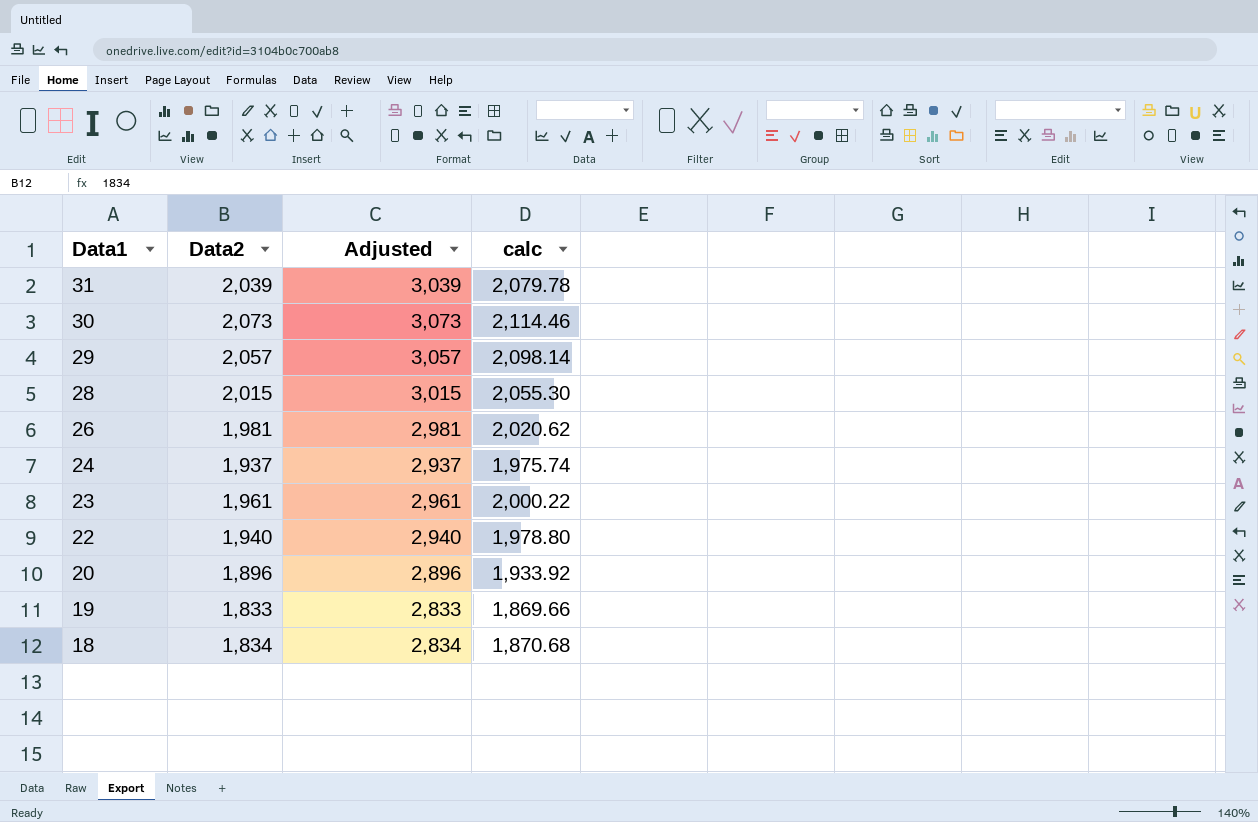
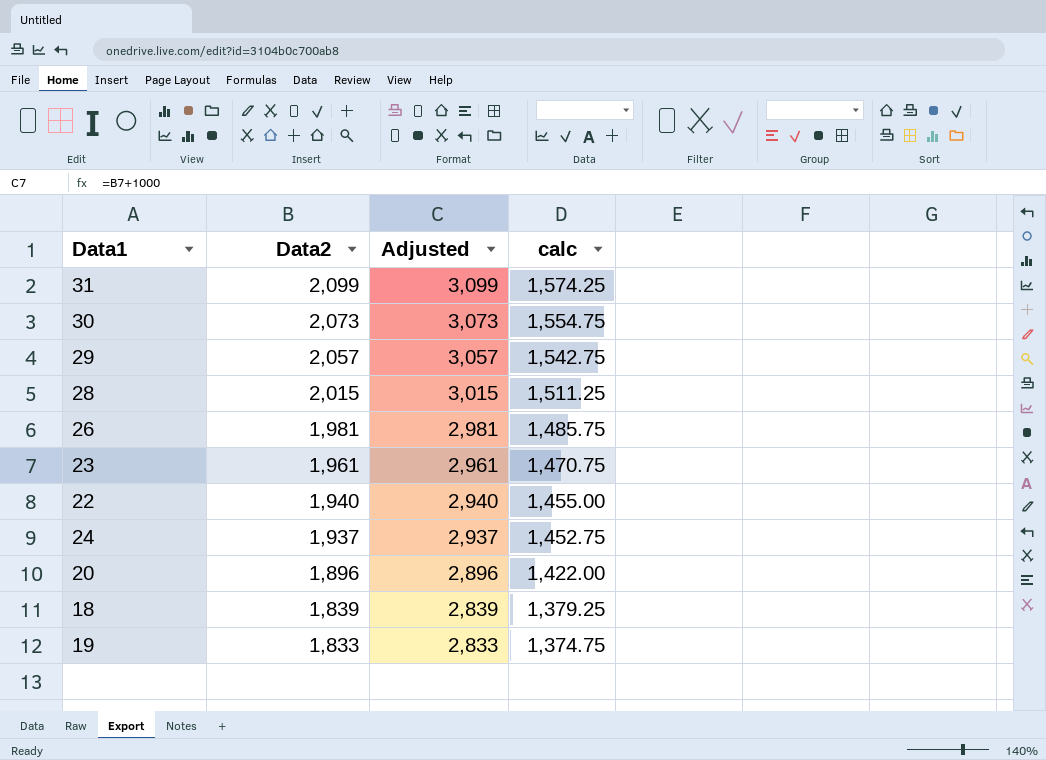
row order: Data1 descending -> Data2 descending
column calc | formula: [Data2] * 1.02 -> [Data2] * 0.75
31 | Data2: 2,039 -> 2,099
31 | Adjusted: 3,039 -> 3,099
18 | Data2: 1,834 -> 1,839
18 | Adjusted: 2,834 -> 2,839

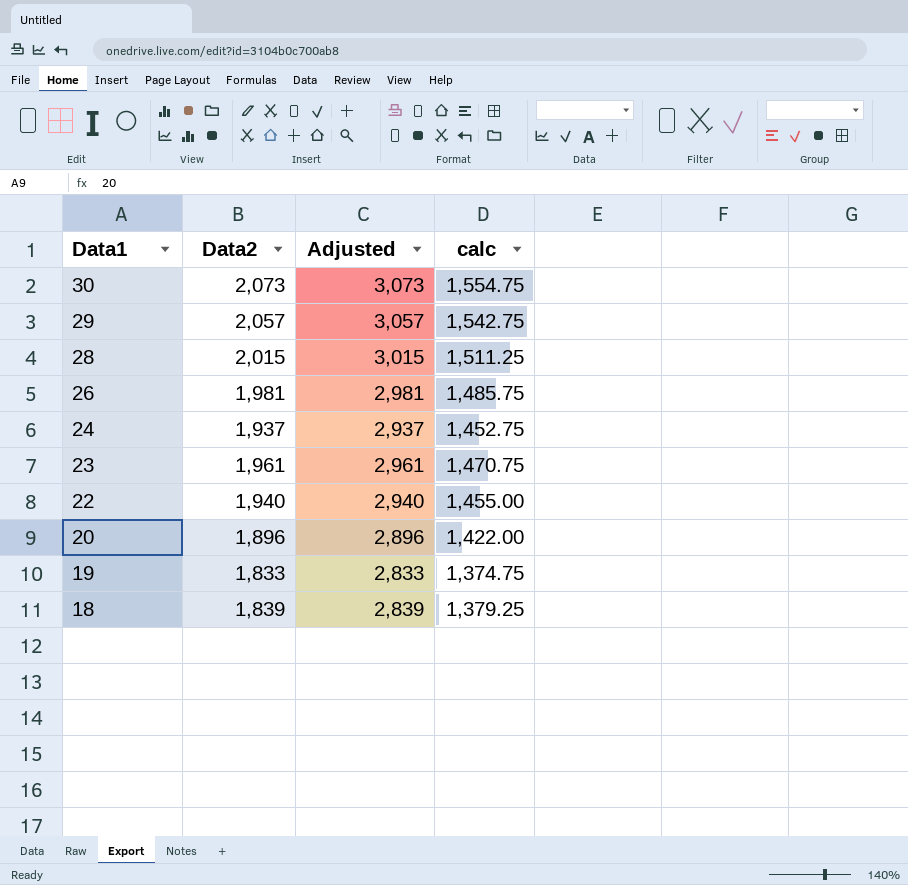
row order: Data2 descending -> Data1 descending
row 31: 2,099 | 3,099 | 1,574.25 -> none

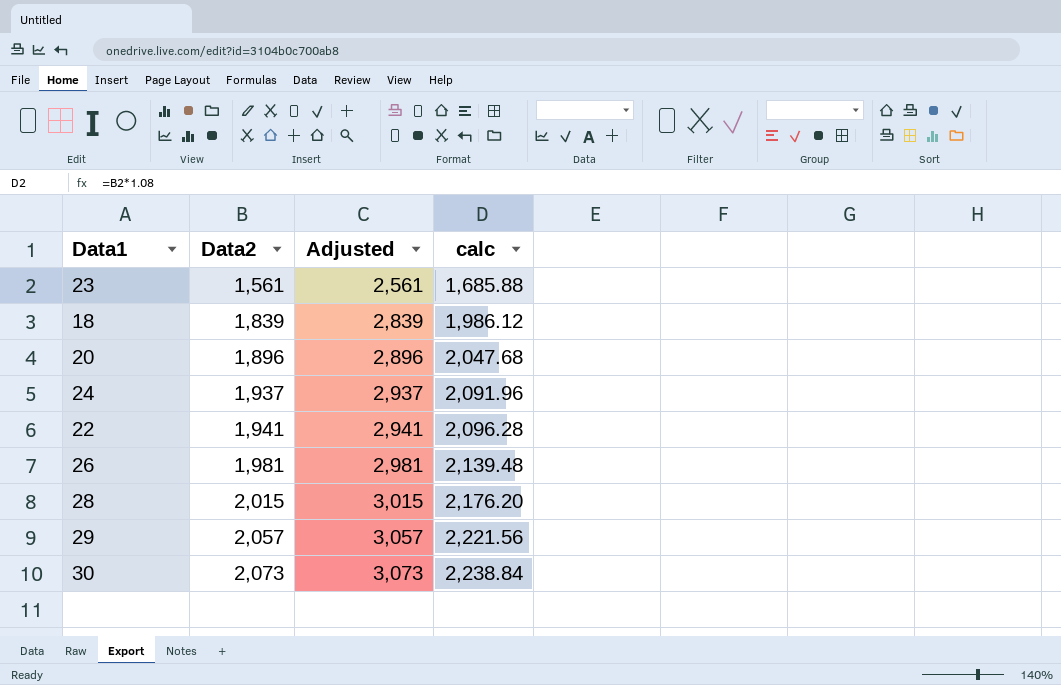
row order: Data1 descending -> Data2 ascending
column calc | formula: [Data2] * 0.75 -> [Data2] * 1.08
row 19: 1,833 | 2,833 | 1,374.75 -> none
23 | Data2: 1,961 -> 1,561
23 | Adjusted: 2,961 -> 2,561
22 | Data2: 1,940 -> 1,941
22 | Adjusted: 2,940 -> 2,941

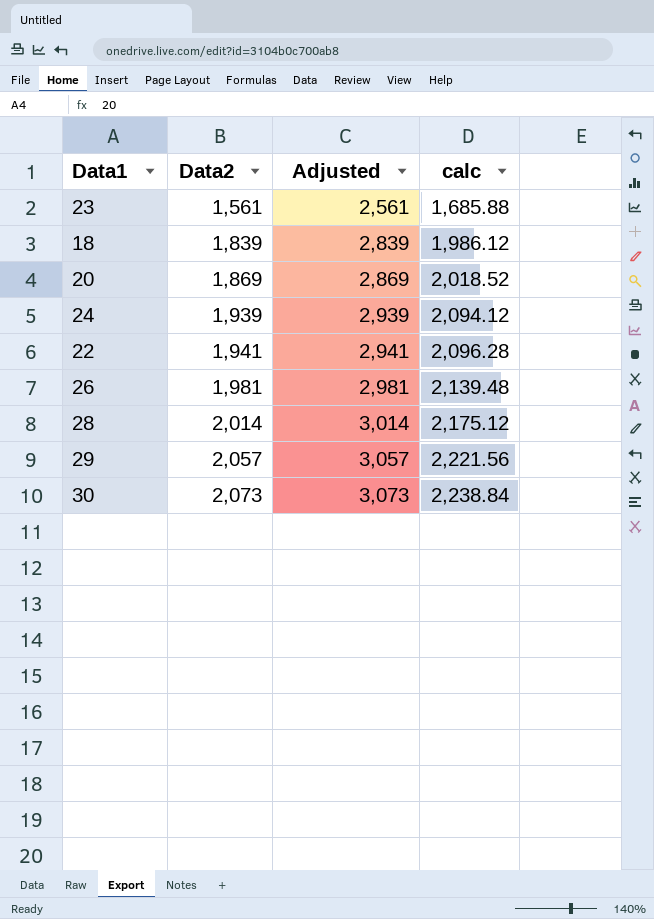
20 | Data2: 1,896 -> 1,869
20 | Adjusted: 2,896 -> 2,869
20 | calc: 2,047.68 -> 2,018.52
24 | Data2: 1,937 -> 1,939
24 | Adjusted: 2,937 -> 2,939
24 | calc: 2,091.96 -> 2,094.12
28 | Data2: 2,015 -> 2,014
28 | Adjusted: 3,015 -> 3,014
28 | calc: 2,176.20 -> 2,175.12

